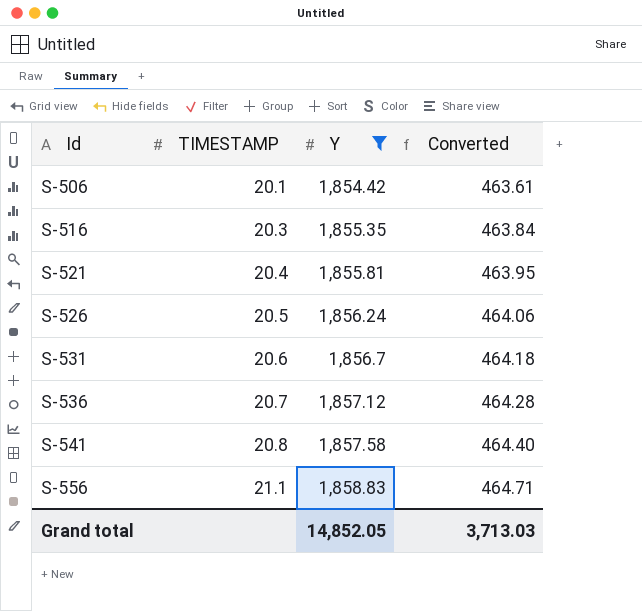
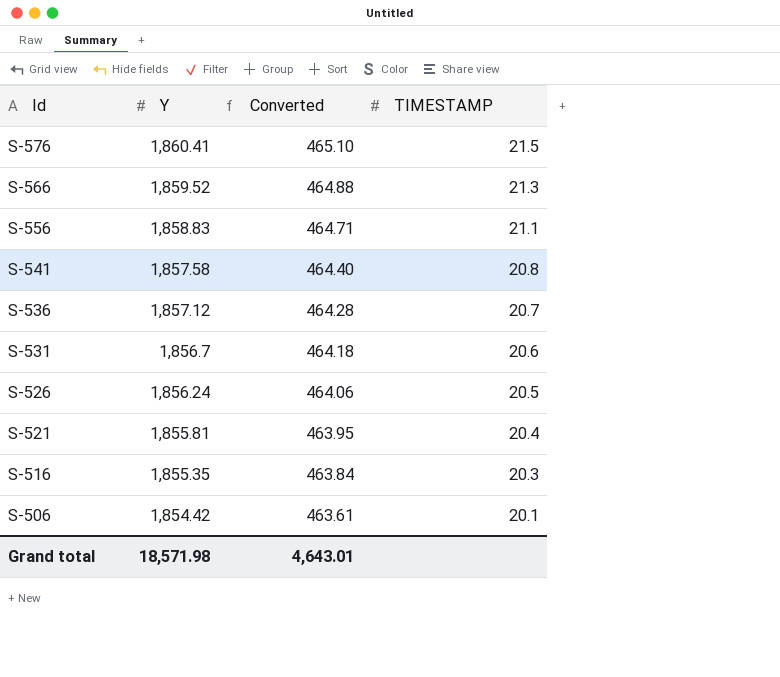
filter: Y <= 1,858.83 -> none
row order: Id ascending -> Id descending
column TIMESTAMP | position: 2 -> 4
Grand total | Y: 14,852.05 -> 18,571.98
Grand total | Converted: 3,713.03 -> 4,643.01

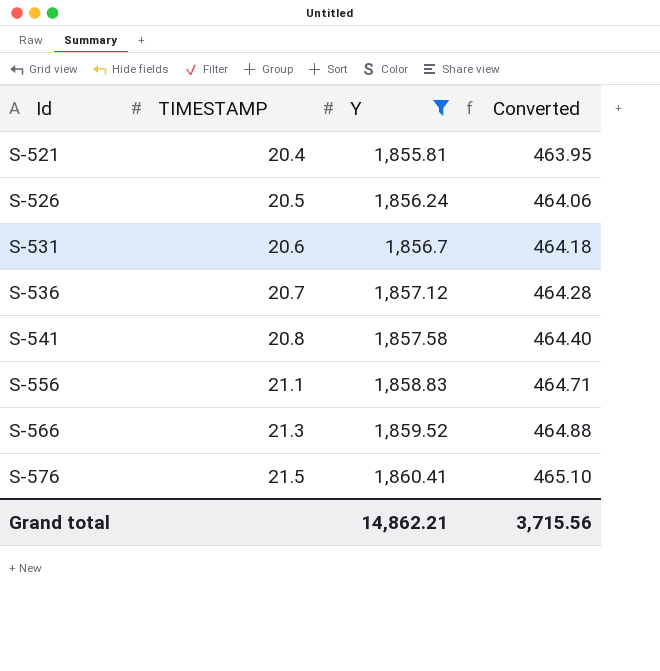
filter: none -> Y >= 1,855.81
row order: Id descending -> Id ascending
column TIMESTAMP | position: 4 -> 2
Grand total | Y: 18,571.98 -> 14,862.21
Grand total | Converted: 4,643.01 -> 3,715.56

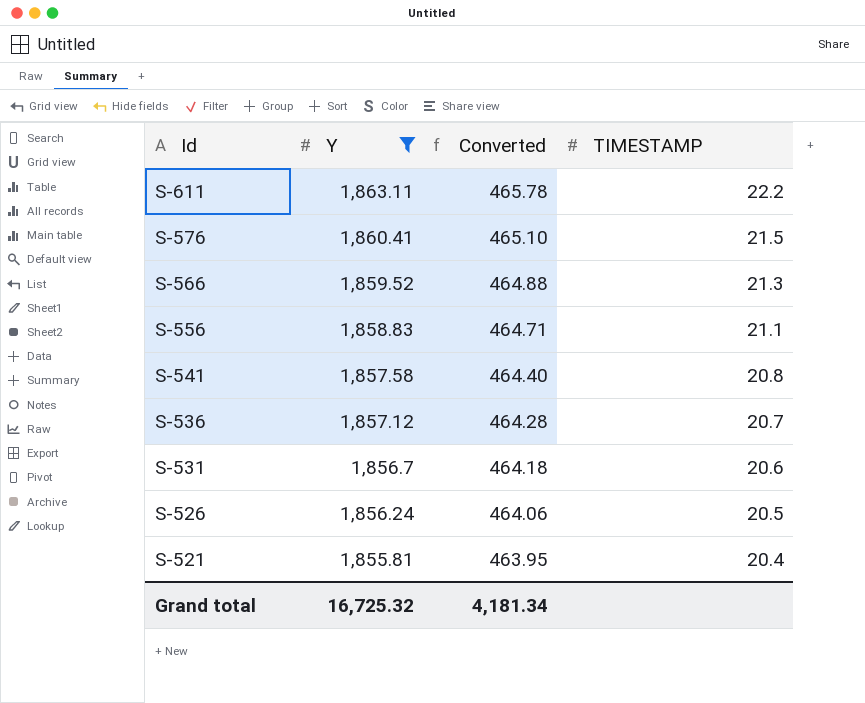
row order: Id ascending -> Id descending
column TIMESTAMP | position: 2 -> 4
row S-611: none -> 1,863.11 | 465.78 | 22.2
Grand total | Y: 14,862.21 -> 16,725.32
Grand total | Converted: 3,715.56 -> 4,181.34

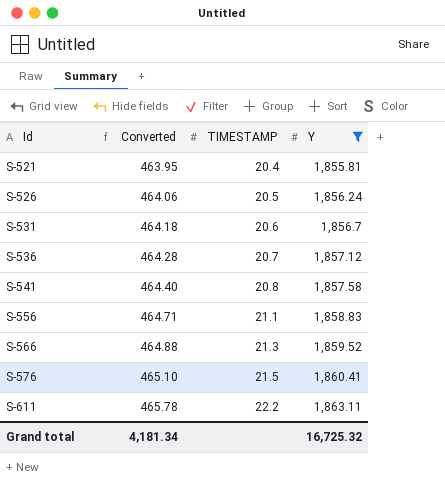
row order: Id descending -> Id ascending
column Y | position: 2 -> 4

